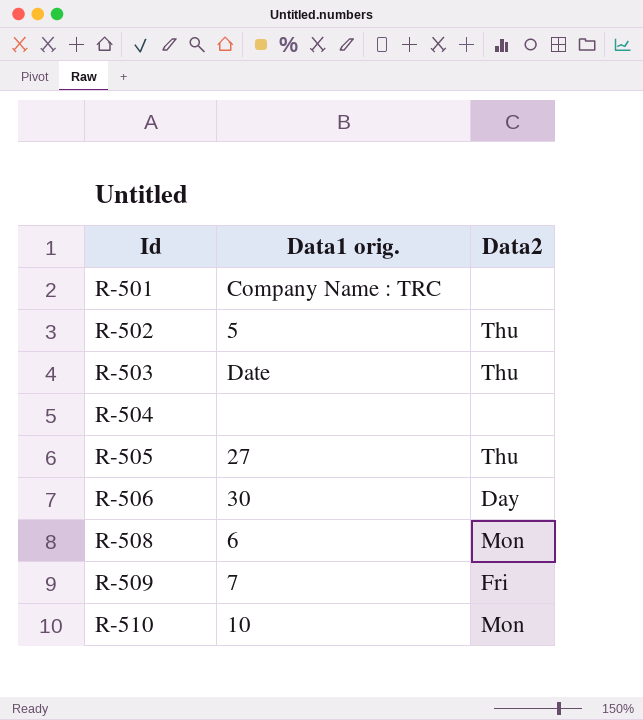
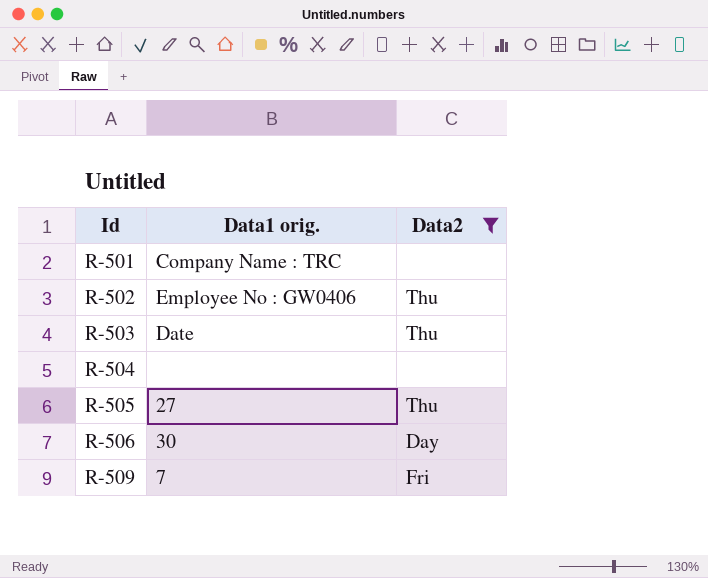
filter: none -> Data2 != Mon
R-502 | Data1 orig.: 5 -> Employee No : GW0406

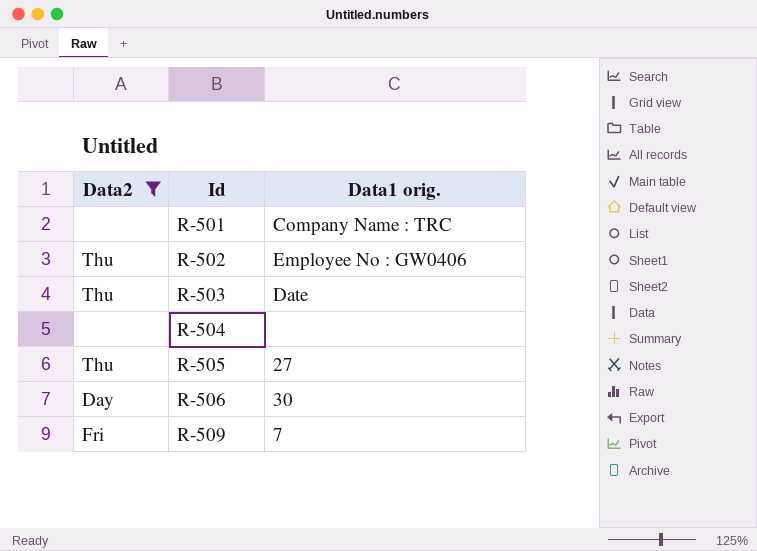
column Data2 | position: 3 -> 1

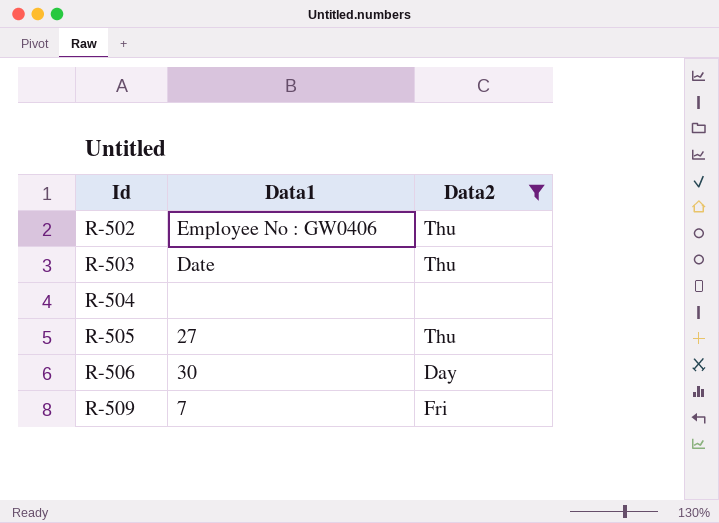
column name: Data1 orig. -> Data1
column Data2 | position: 1 -> 3
row R-501: none | Company Name : TRC -> none

